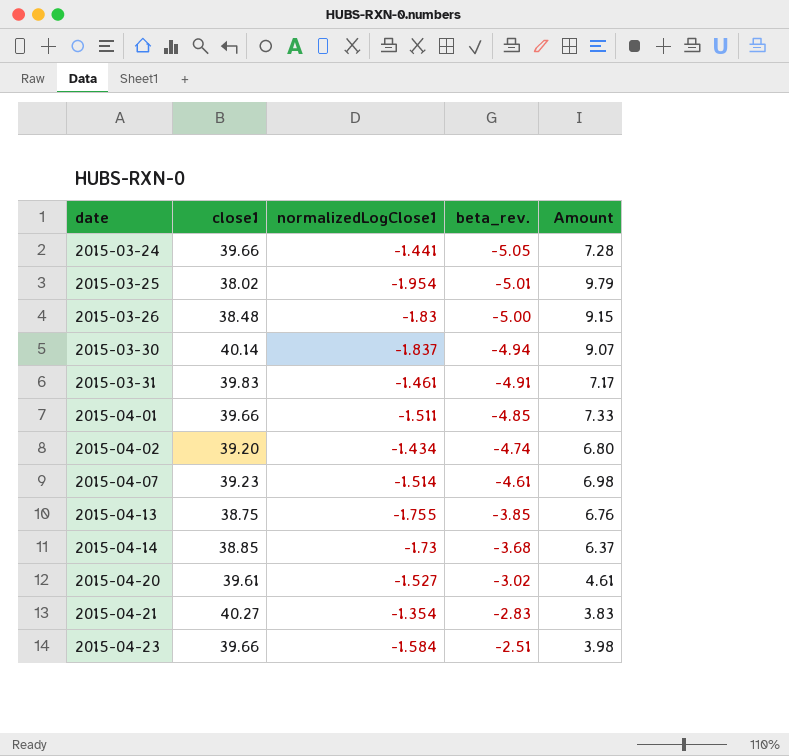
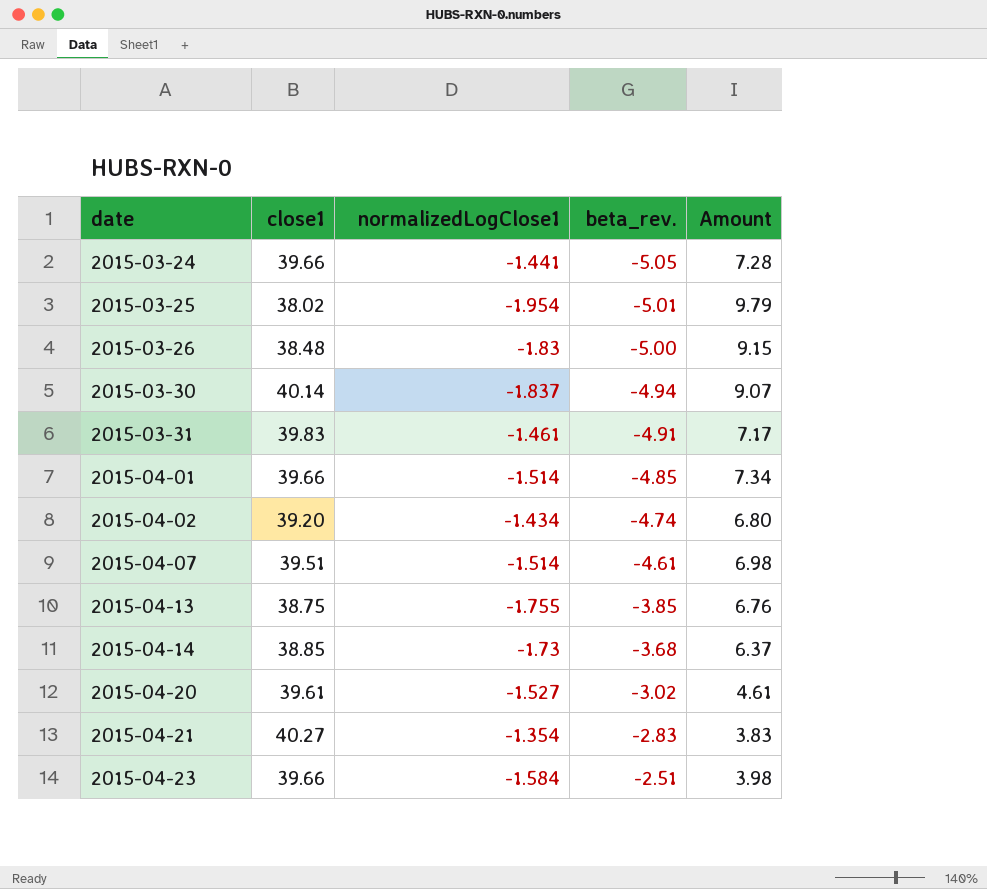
2015-04-01 | normalizedLogClose1: -1.511 -> -1.514
2015-04-01 | Amount: 7.33 -> 7.34
2015-04-07 | close1: 39.23 -> 39.51

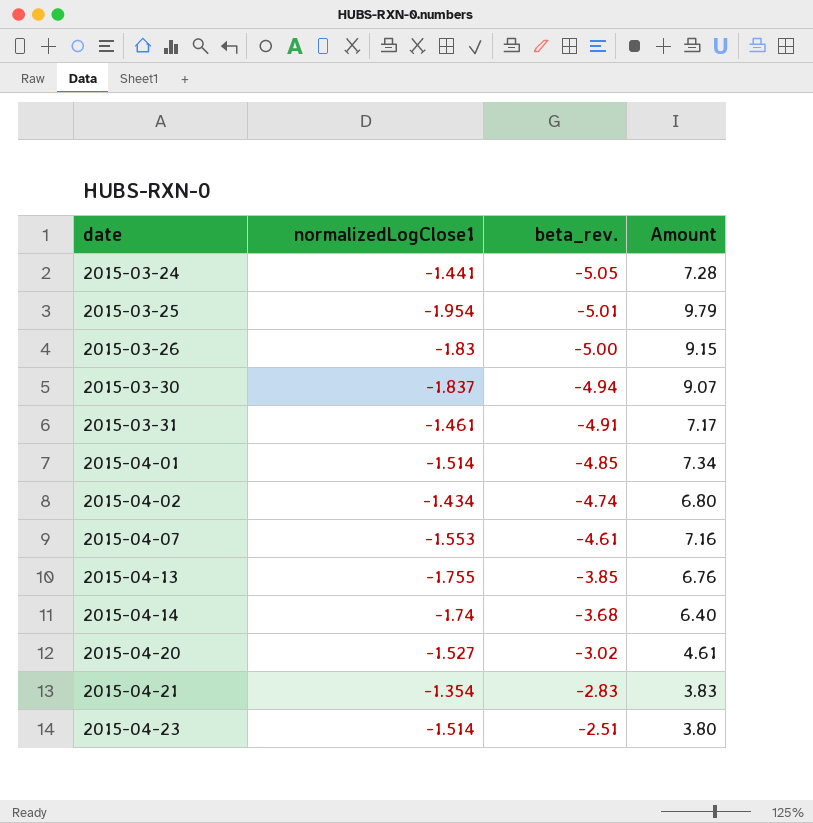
column close1 | position: 2 -> none
2015-04-07 | normalizedLogClose1: -1.514 -> -1.553
2015-04-07 | Amount: 6.98 -> 7.16
2015-04-14 | normalizedLogClose1: -1.73 -> -1.74
2015-04-14 | Amount: 6.37 -> 6.40
2015-04-23 | normalizedLogClose1: -1.584 -> -1.514
2015-04-23 | Amount: 3.98 -> 3.80

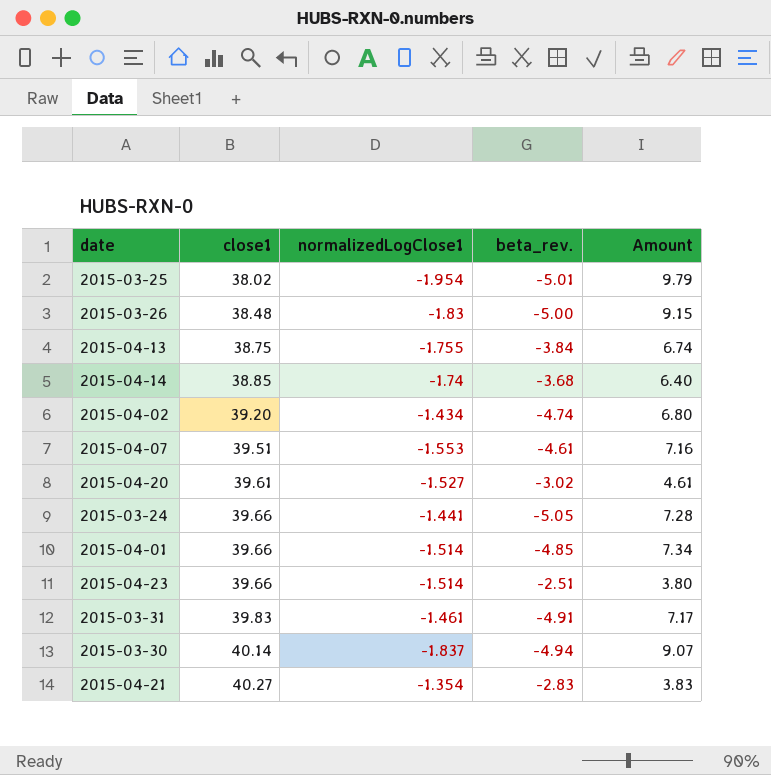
row order: date ascending -> close1 ascending
column close1 | position: none -> 2
2015-04-13 | beta_rev.: -3.85 -> -3.84
2015-04-13 | Amount: 6.76 -> 6.74

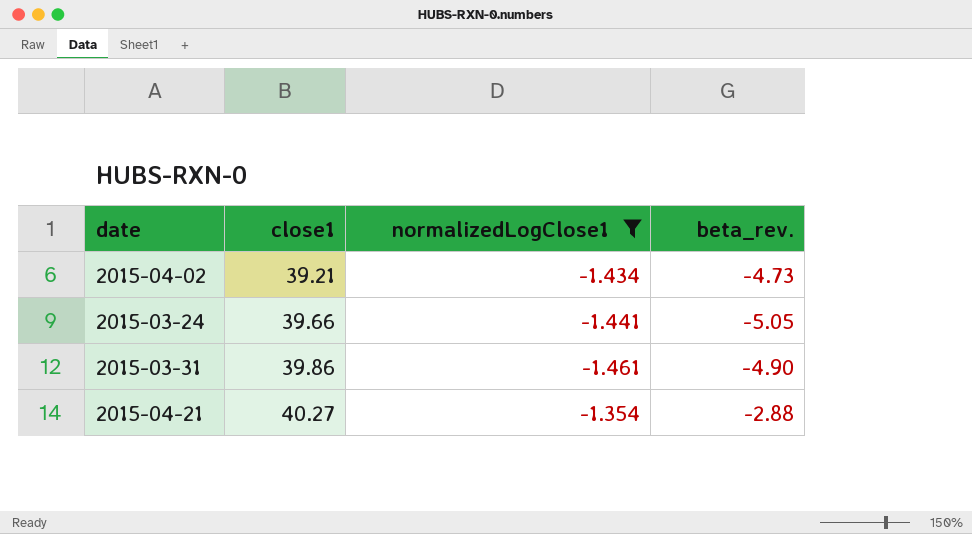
filter: none -> normalizedLogClose1 >= -1.461
column Amount | formula: [normalizedLogClose1] * [beta_rev.] -> none
2015-04-02 | close1: 39.20 -> 39.21
2015-04-02 | beta_rev.: -4.74 -> -4.73
2015-03-31 | close1: 39.83 -> 39.86
2015-03-31 | beta_rev.: -4.91 -> -4.90
2015-04-21 | beta_rev.: -2.83 -> -2.88

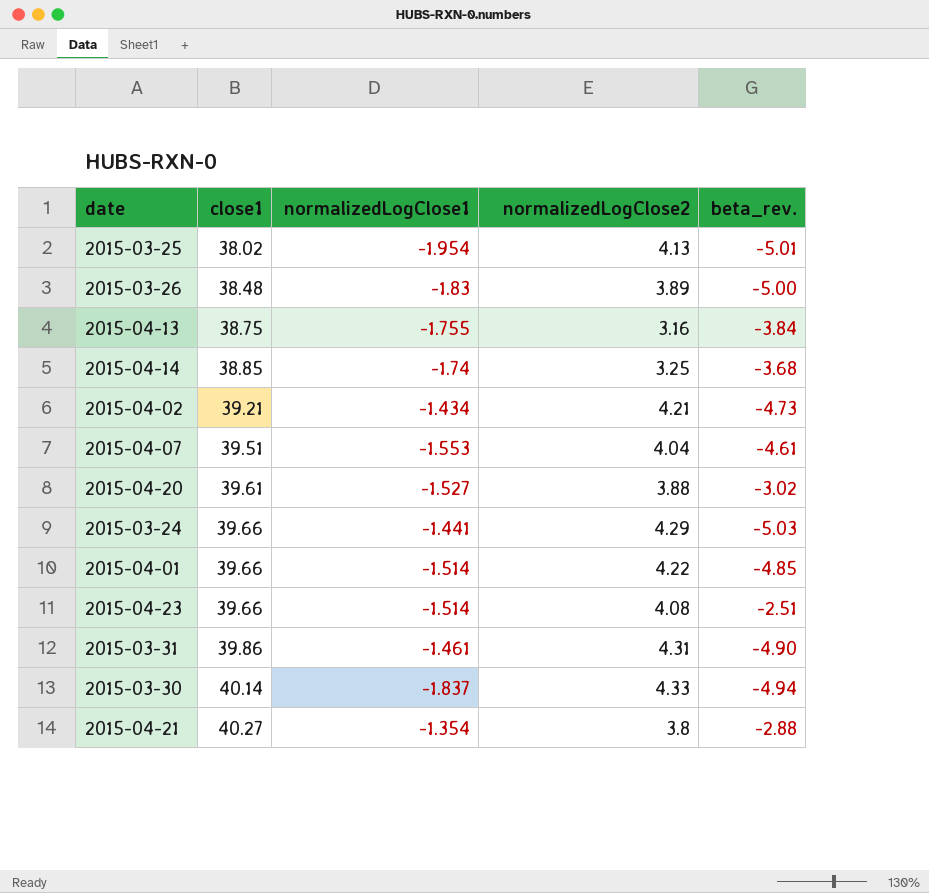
filter: normalizedLogClose1 >= -1.461 -> none
column normalizedLogClose2 | position: none -> 4
2015-03-24 | beta_rev.: -5.05 -> -5.03

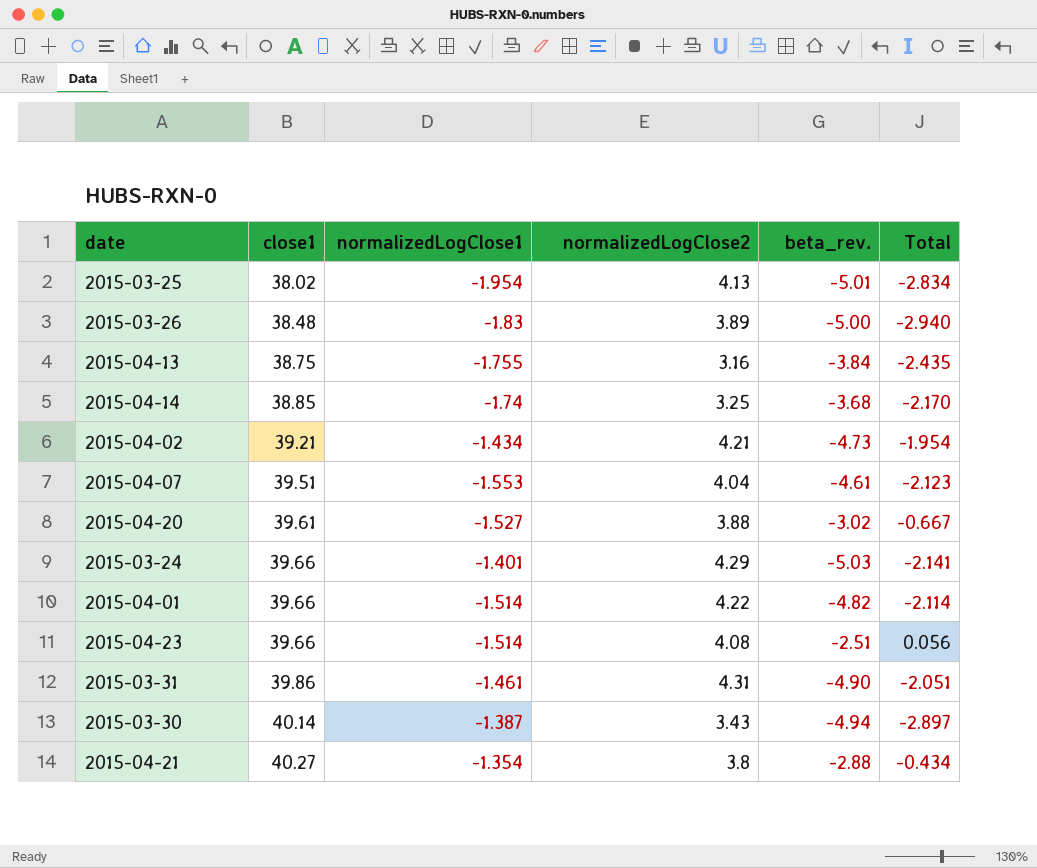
column Total | formula: none -> [normalizedLogClose1] + [normalizedLogClose2] + [beta_rev.]
2015-03-24 | normalizedLogClose1: -1.441 -> -1.401
2015-04-01 | beta_rev.: -4.85 -> -4.82
2015-03-30 | normalizedLogClose1: -1.837 -> -1.387
2015-03-30 | normalizedLogClose2: 4.33 -> 3.43

